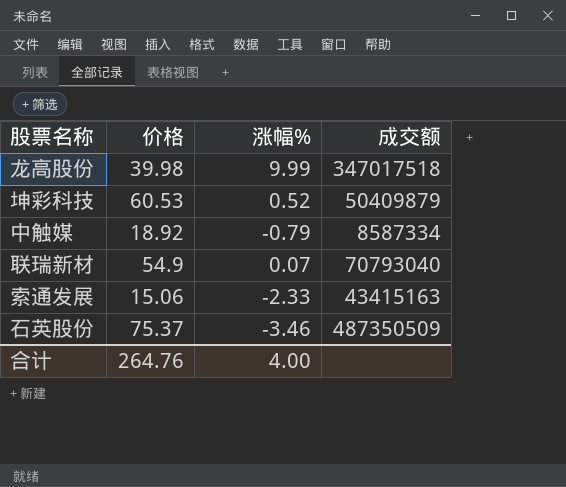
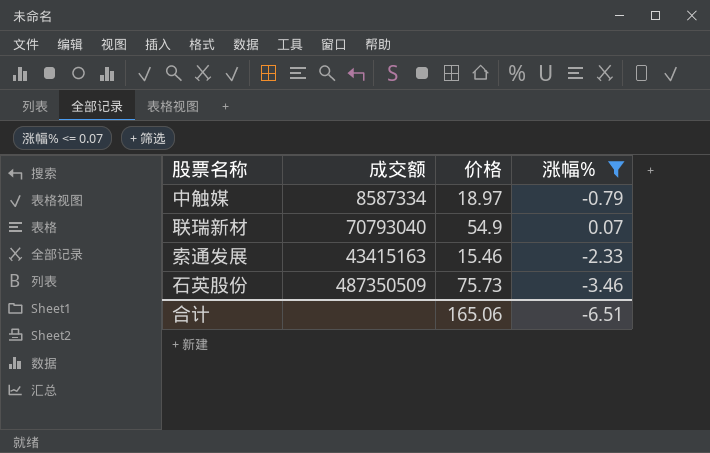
filter: none -> 涨幅% <= 0.07
column 成交额 | position: 4 -> 2
中触媒 | 价格: 18.92 -> 18.97
索通发展 | 价格: 15.06 -> 15.46
石英股份 | 价格: 75.37 -> 75.73
合计 | 价格: 264.76 -> 165.06
合计 | 涨幅%: 4.00 -> -6.51

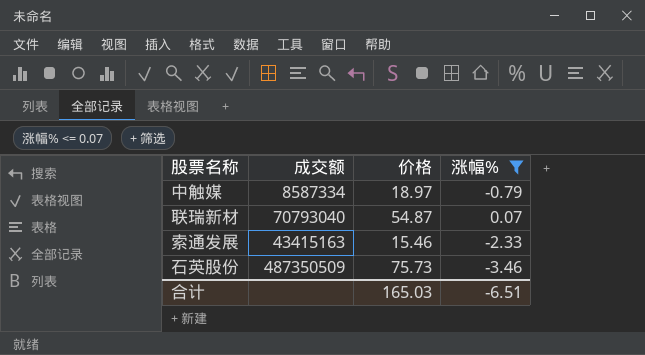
联瑞新材 | 价格: 54.9 -> 54.87
合计 | 价格: 165.06 -> 165.03

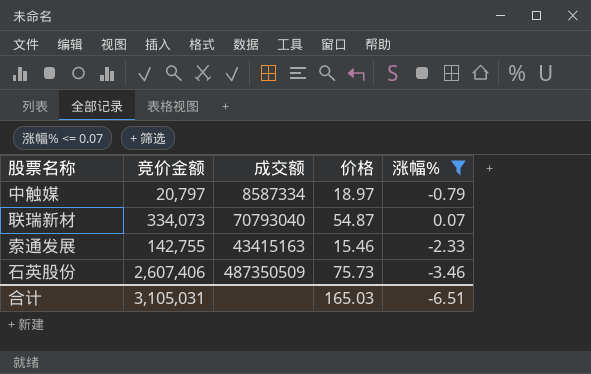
column 竞价金额 | position: none -> 2

